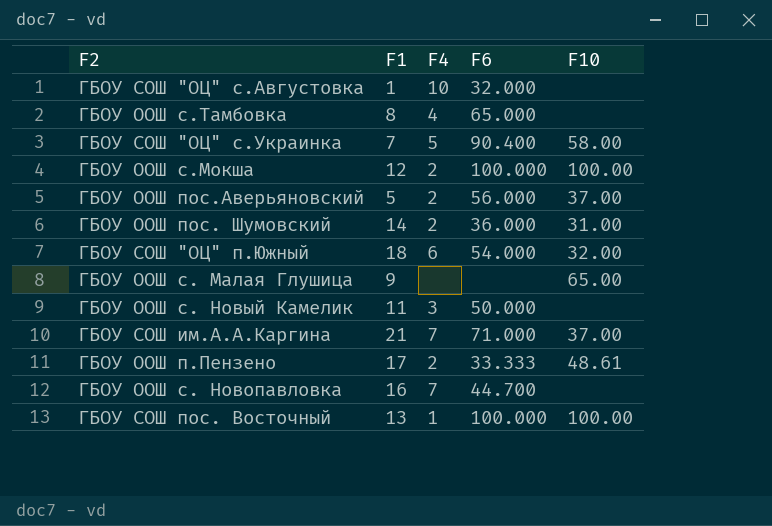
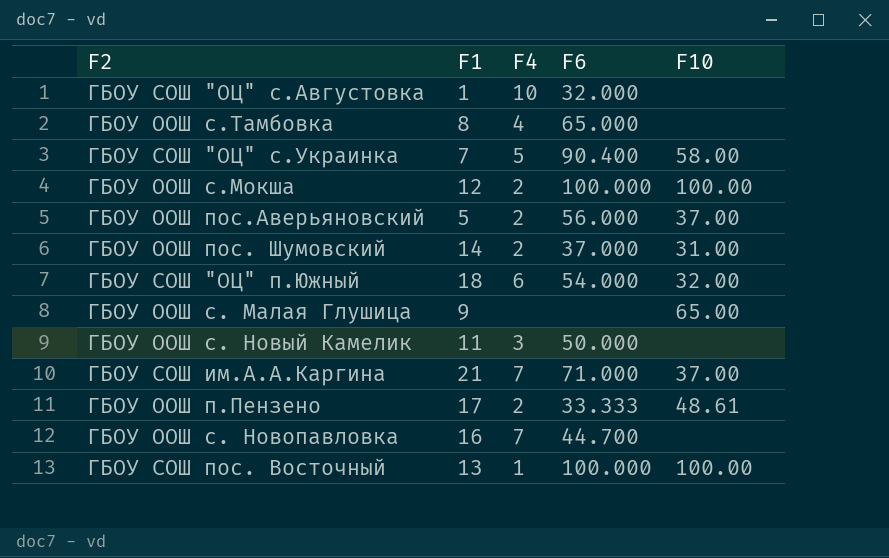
ГБОУ ООШ пос. Шумовский | F6: 36.000 -> 37.000

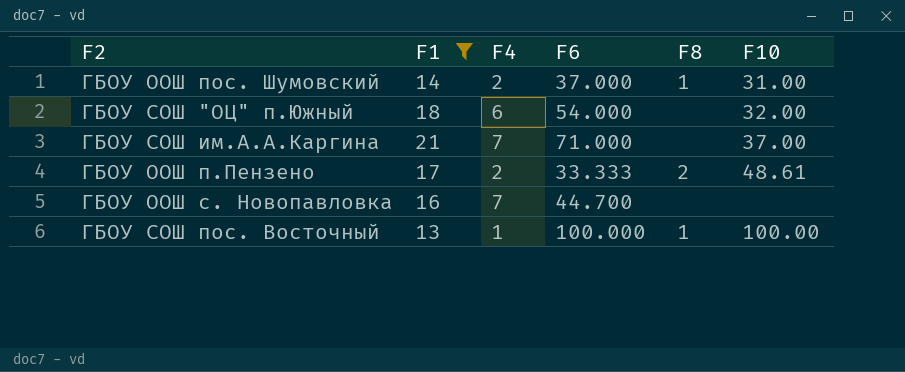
filter: none -> F1 >= 13
column F8 | position: none -> 5

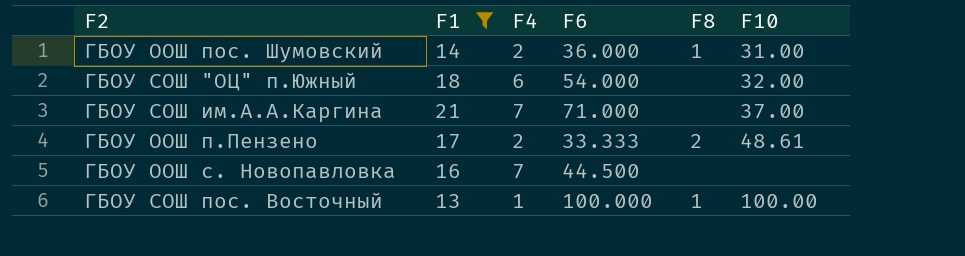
ГБОУ ООШ пос. Шумовский | F6: 37.000 -> 36.000
ГБОУ ООШ с. Новопавловка | F6: 44.700 -> 44.500

